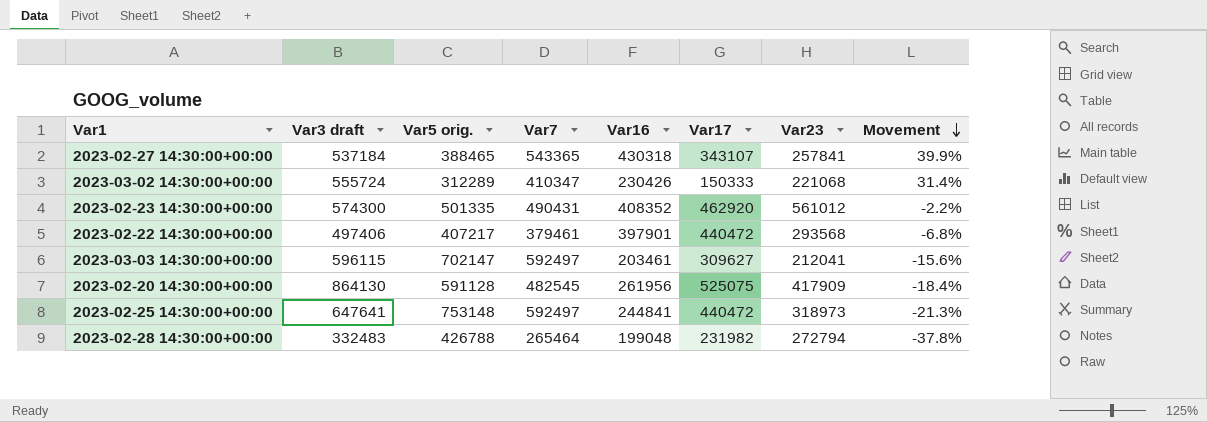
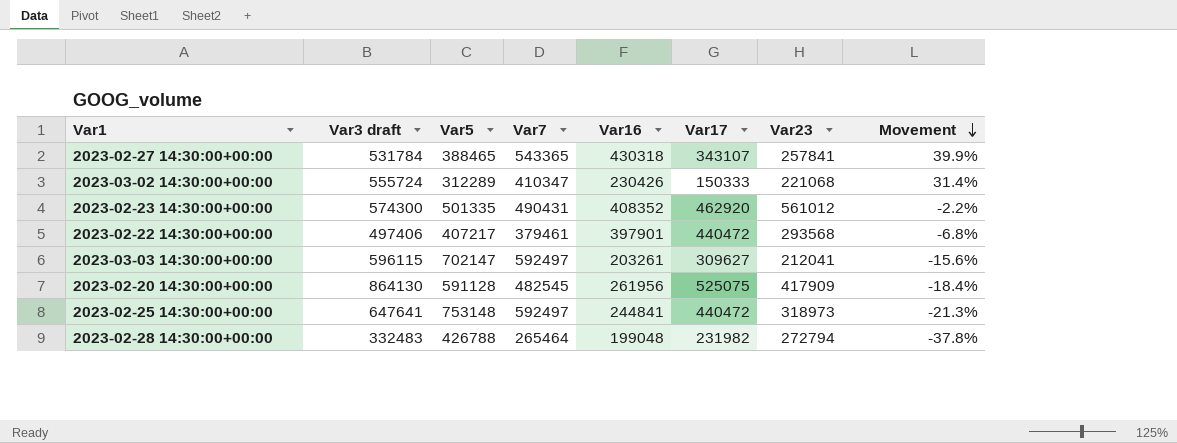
column name: Var5 orig. -> Var5
2023-02-27 14:30:00+00:00 | Var3 draft: 537184 -> 531784
2023-03-03 14:30:00+00:00 | Var16: 203461 -> 203261

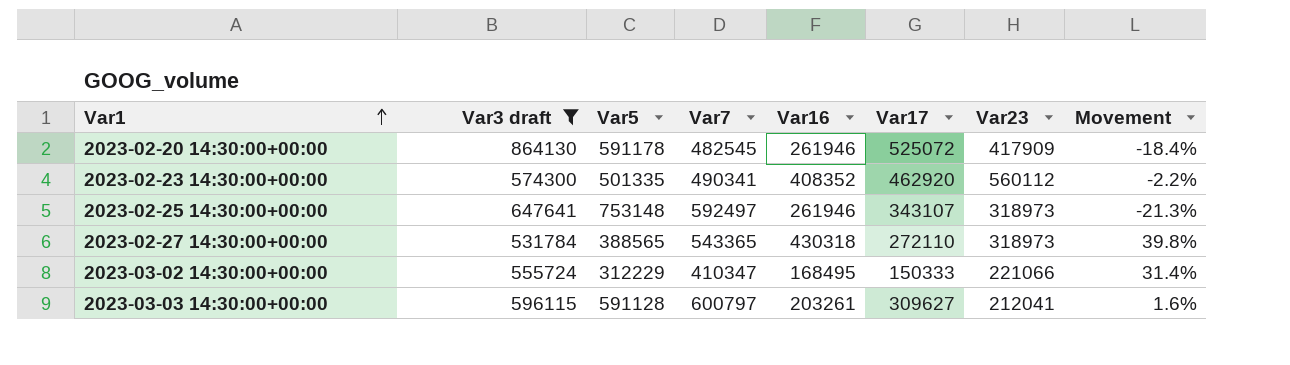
filter: none -> Var3 draft >= 531784
row order: Movement descending -> Var1 ascending
2023-02-20 14:30:00+00:00 | Var5: 591128 -> 591178
2023-02-20 14:30:00+00:00 | Var16: 261956 -> 261946
2023-02-20 14:30:00+00:00 | Var17: 525075 -> 525072
2023-02-23 14:30:00+00:00 | Var7: 490431 -> 490341
2023-02-23 14:30:00+00:00 | Var23: 561012 -> 560112
2023-02-25 14:30:00+00:00 | Var16: 244841 -> 261946
2023-02-25 14:30:00+00:00 | Var17: 440472 -> 343107
2023-02-27 14:30:00+00:00 | Var5: 388465 -> 388565
2023-02-27 14:30:00+00:00 | Var17: 343107 -> 272110
2023-02-27 14:30:00+00:00 | Var23: 257841 -> 318973
2023-02-27 14:30:00+00:00 | Movement: 39.9% -> 39.8%
2023-03-02 14:30:00+00:00 | Var5: 312289 -> 312229
2023-03-02 14:30:00+00:00 | Var16: 230426 -> 168495
2023-03-02 14:30:00+00:00 | Var23: 221068 -> 221066
2023-03-03 14:30:00+00:00 | Var5: 702147 -> 591128
2023-03-03 14:30:00+00:00 | Var7: 592497 -> 600797
2023-03-03 14:30:00+00:00 | Movement: -15.6% -> 1.6%

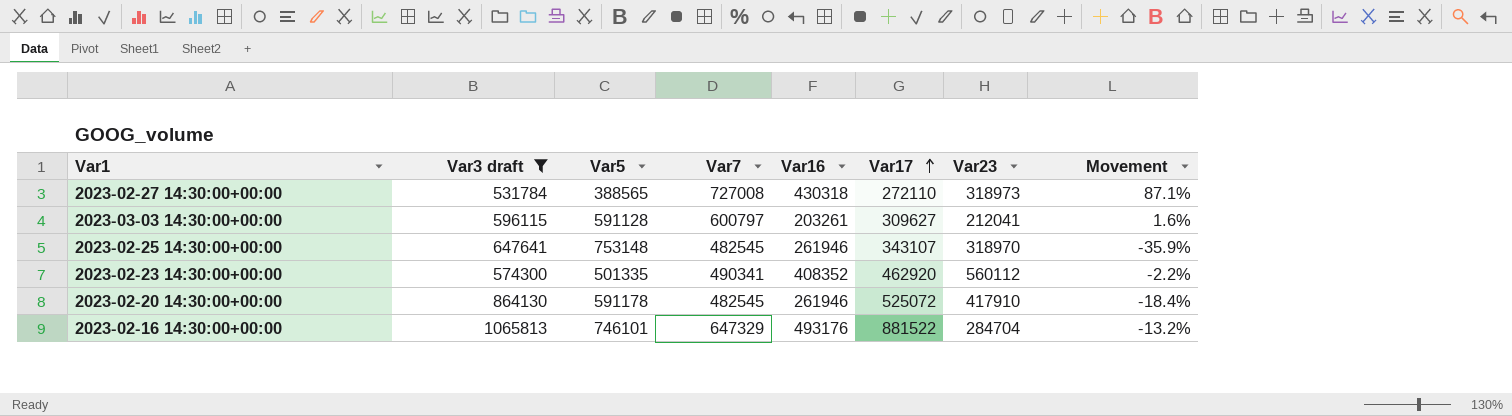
row order: Var1 ascending -> Var17 ascending
row 2023-03-02 14:30:00+00:00: 555724 | 312229 | 410347 | 168495 | 150333 | 221066 | 31.4% -> none
2023-02-27 14:30:00+00:00 | Var7: 543365 -> 727008
2023-02-27 14:30:00+00:00 | Movement: 39.8% -> 87.1%
2023-02-25 14:30:00+00:00 | Var7: 592497 -> 482545
2023-02-25 14:30:00+00:00 | Var23: 318973 -> 318970
2023-02-25 14:30:00+00:00 | Movement: -21.3% -> -35.9%
2023-02-20 14:30:00+00:00 | Var23: 417909 -> 417910
row 2023-02-16 14:30:00+00:00: none -> 1065813 | 746101 | 647329 | 493176 | 881522 | 284704 | -13.2%

